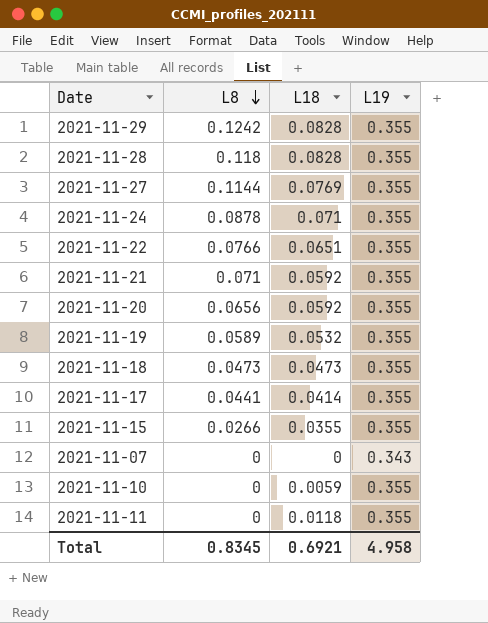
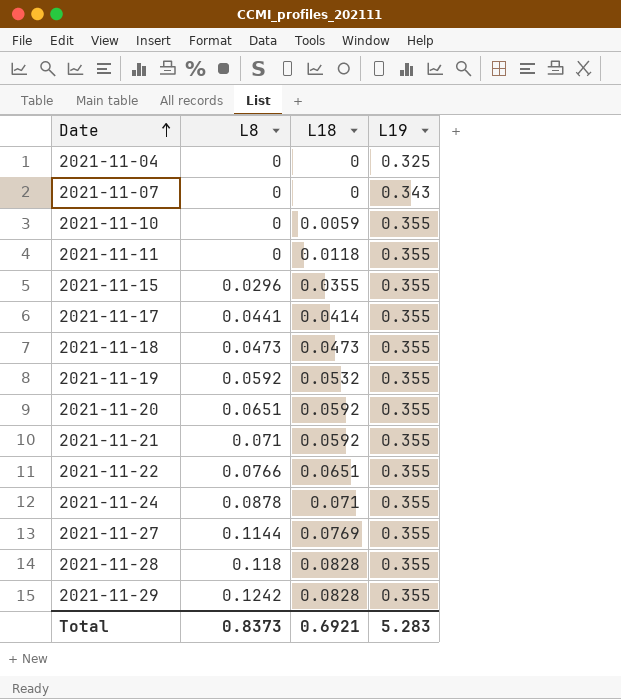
row order: L8 descending -> Date ascending
row 2021-11-04: none -> 0 | 0 | 0.325
2021-11-15 | L8: 0.0266 -> 0.0296
2021-11-19 | L8: 0.0589 -> 0.0592
2021-11-20 | L8: 0.0656 -> 0.0651
Total | L8: 0.8345 -> 0.8373
Total | L19: 4.958 -> 5.283

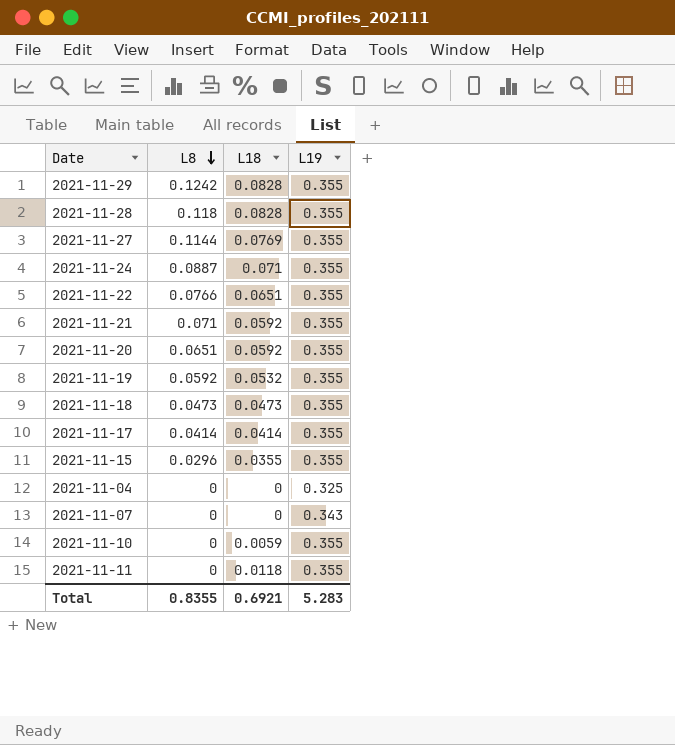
row order: Date ascending -> L8 descending
2021-11-24 | L8: 0.0878 -> 0.0887
2021-11-17 | L8: 0.0441 -> 0.0414
Total | L8: 0.8373 -> 0.8355

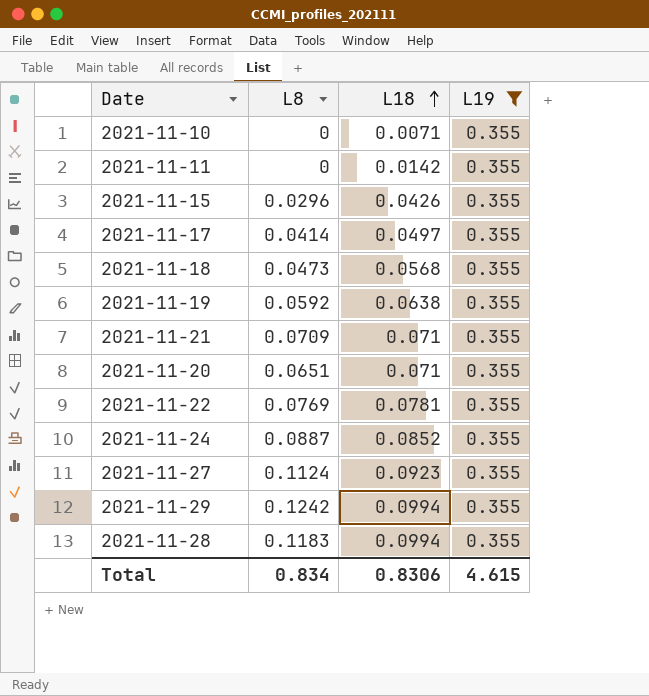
filter: none -> L19 = 0.355
row order: L8 descending -> L18 ascending
2021-11-10 | L18: 0.0059 -> 0.0071
2021-11-11 | L18: 0.0118 -> 0.0142
2021-11-15 | L18: 0.0355 -> 0.0426
2021-11-17 | L18: 0.0414 -> 0.0497
2021-11-18 | L18: 0.0473 -> 0.0568
2021-11-19 | L18: 0.0532 -> 0.0638
2021-11-21 | L8: 0.071 -> 0.0709
2021-11-21 | L18: 0.0592 -> 0.071
2021-11-20 | L18: 0.0592 -> 0.071
2021-11-22 | L8: 0.0766 -> 0.0769
2021-11-22 | L18: 0.0651 -> 0.0781
2021-11-24 | L18: 0.071 -> 0.0852
2021-11-27 | L8: 0.1144 -> 0.1124
2021-11-27 | L18: 0.0769 -> 0.0923
2021-11-29 | L18: 0.0828 -> 0.0994
2021-11-28 | L8: 0.118 -> 0.1183
2021-11-28 | L18: 0.0828 -> 0.0994
Total | L8: 0.8355 -> 0.834
Total | L18: 0.6921 -> 0.8306
Total | L19: 5.283 -> 4.615

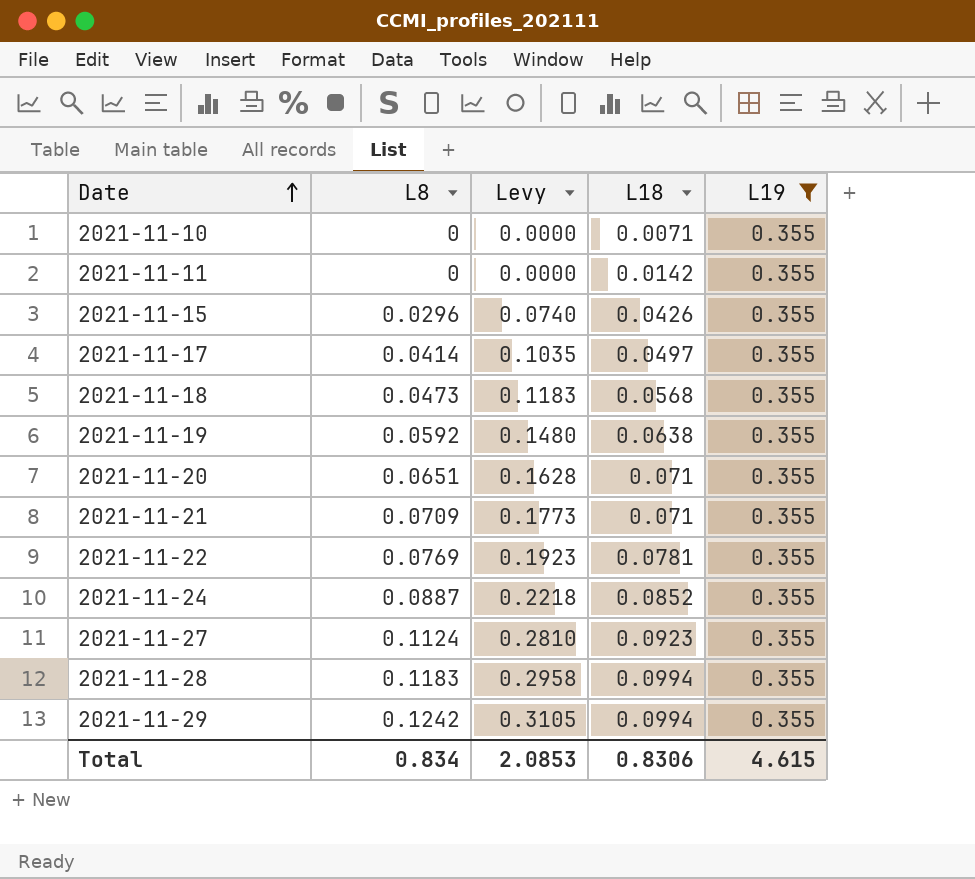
row order: L18 ascending -> Date ascending
column Levy | formula: none -> [L8] * 2.5

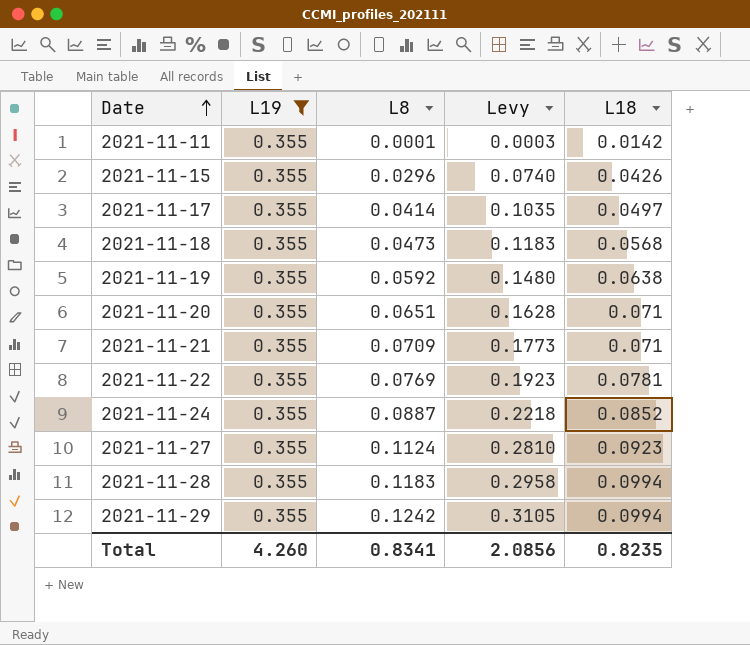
column L19 | position: 5 -> 2
row 2021-11-10: 0 | 0.0000 | 0.0071 | 0.355 -> none
2021-11-11 | L8: 0 -> 0.0001
2021-11-11 | Levy: 0.0000 -> 0.0003
Total | L19: 4.615 -> 4.260
Total | L8: 0.834 -> 0.8341
Total | Levy: 2.0853 -> 2.0856
Total | L18: 0.8306 -> 0.8235

